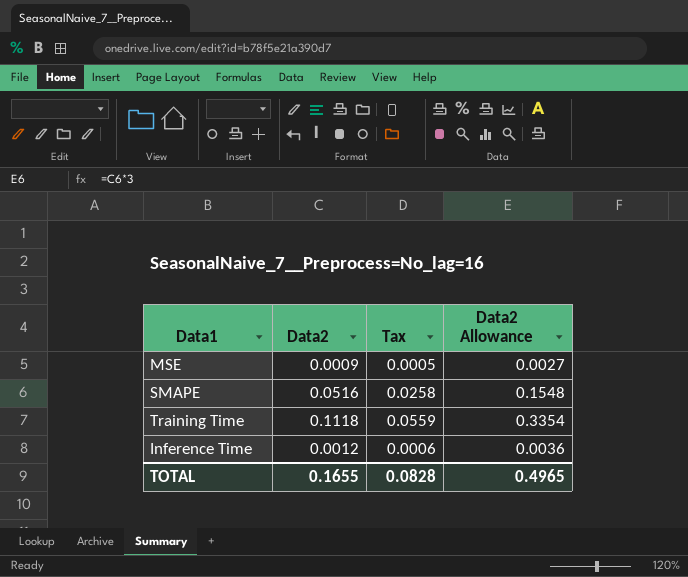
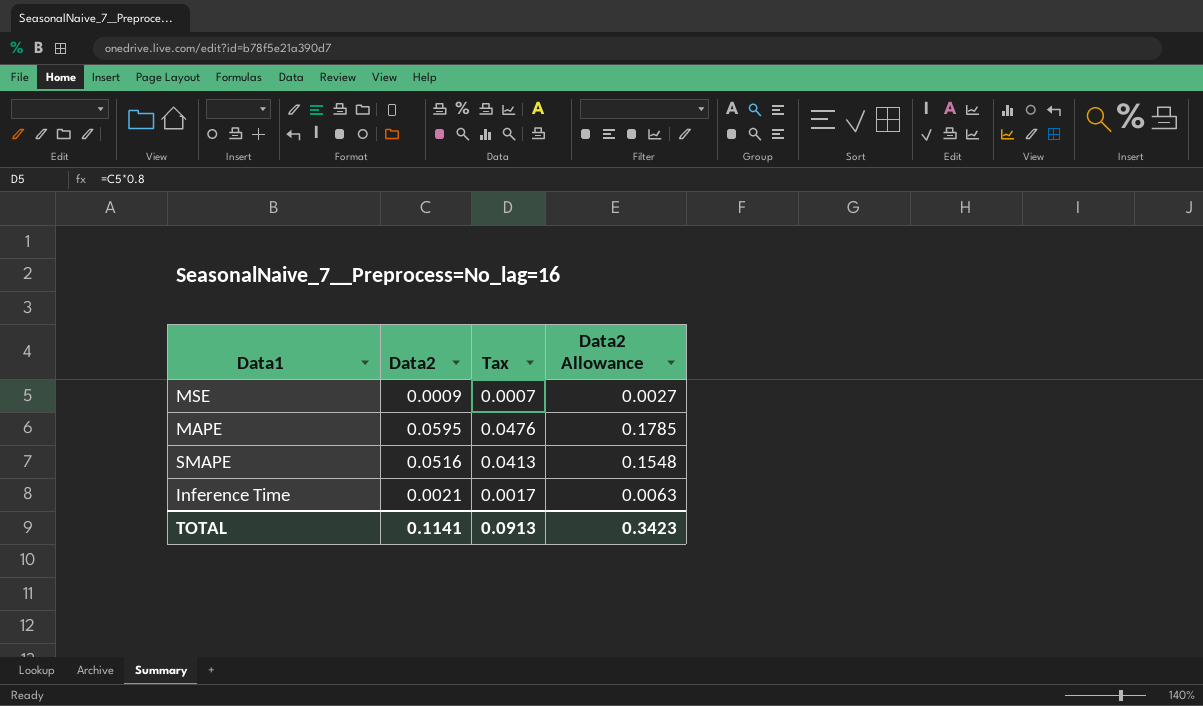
column Tax | formula: [Data2] * 0.5 -> [Data2] * 0.8
row Training Time: 0.1118 | 0.0559 | 0.3354 -> none
row MAPE: none -> 0.0595 | 0.0476 | 0.1785
Inference Time | Data2: 0.0012 -> 0.0021
Inference Time | Data2 Allowance: 0.0036 -> 0.0063
TOTAL | Data2: 0.1655 -> 0.1141
TOTAL | Tax: 0.0828 -> 0.0913
TOTAL | Data2 Allowance: 0.4965 -> 0.3423

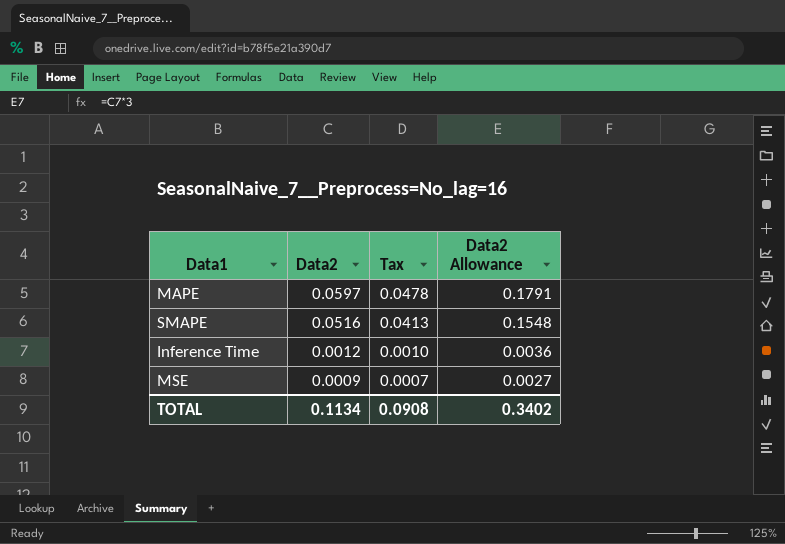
row order: none -> Data2 descending
MAPE | Data2: 0.0595 -> 0.0597
MAPE | Tax: 0.0476 -> 0.0478
MAPE | Data2 Allowance: 0.1785 -> 0.1791
Inference Time | Data2: 0.0021 -> 0.0012
Inference Time | Tax: 0.0017 -> 0.0010
Inference Time | Data2 Allowance: 0.0063 -> 0.0036
TOTAL | Data2: 0.1141 -> 0.1134
TOTAL | Tax: 0.0913 -> 0.0908
TOTAL | Data2 Allowance: 0.3423 -> 0.3402

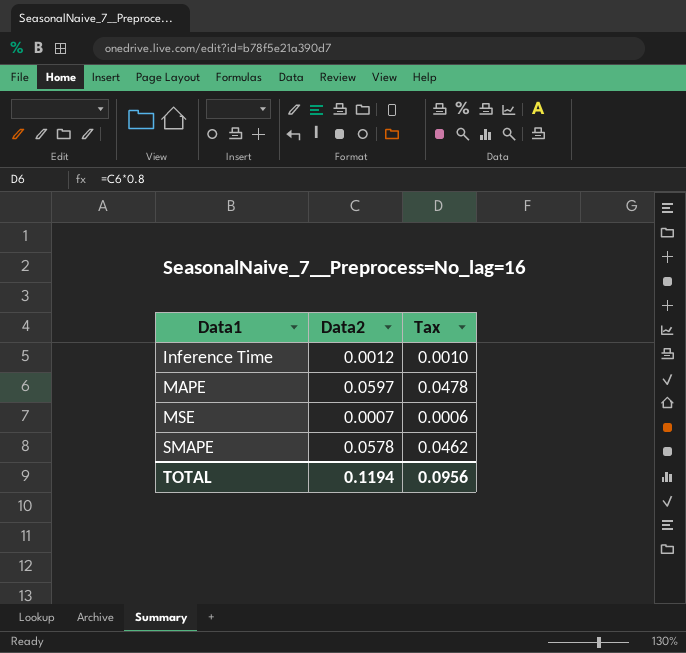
row order: Data2 descending -> Data1 ascending
column Data2 Allowance | formula: [Data2] * 3 -> none
MSE | Data2: 0.0009 -> 0.0007
MSE | Tax: 0.0007 -> 0.0006
SMAPE | Data2: 0.0516 -> 0.0578
SMAPE | Tax: 0.0413 -> 0.0462
TOTAL | Data2: 0.1134 -> 0.1194
TOTAL | Tax: 0.0908 -> 0.0956

